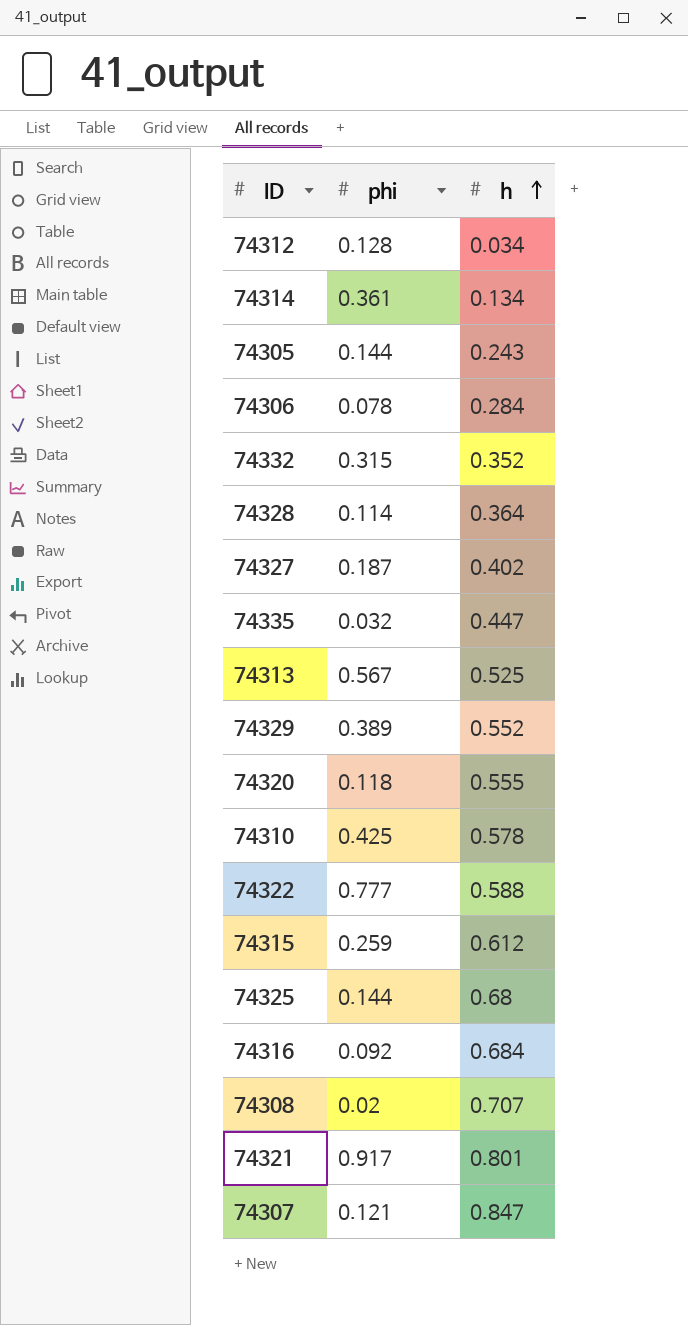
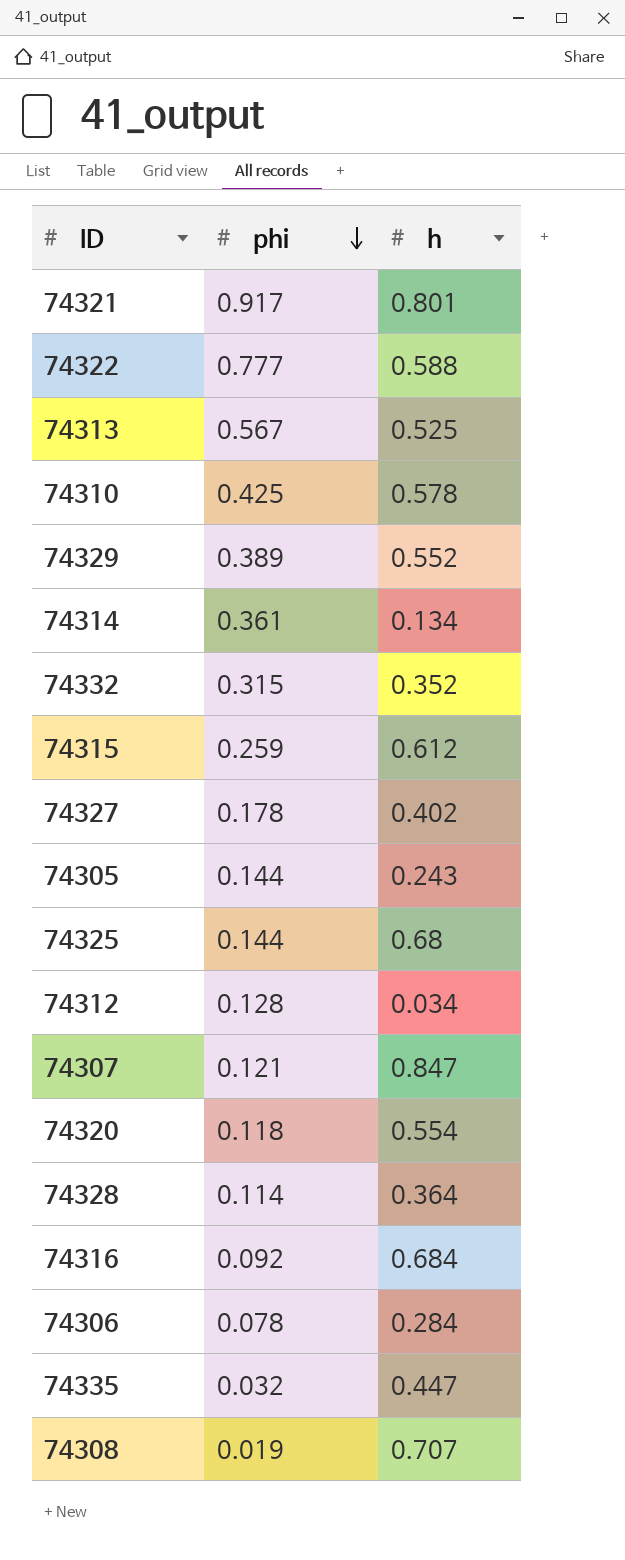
row order: h ascending -> phi descending
74327 | phi: 0.187 -> 0.178
74320 | h: 0.555 -> 0.554
74308 | phi: 0.02 -> 0.019

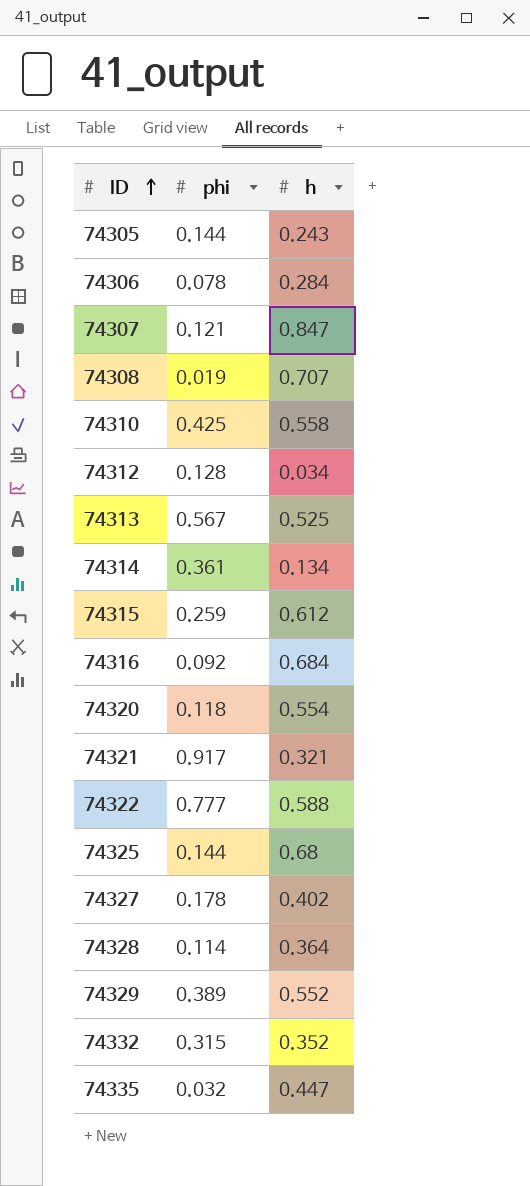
row order: phi descending -> ID ascending
74310 | h: 0.578 -> 0.558
74321 | h: 0.801 -> 0.321

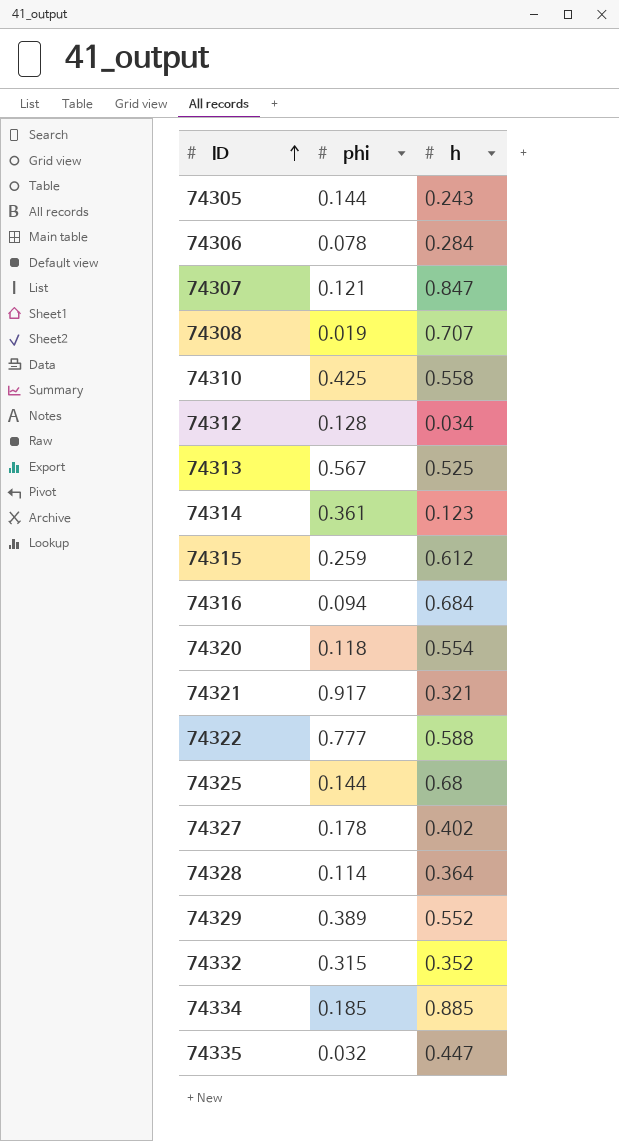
74314 | h: 0.134 -> 0.123
74316 | phi: 0.092 -> 0.094
row 74334: none -> 0.185 | 0.885

